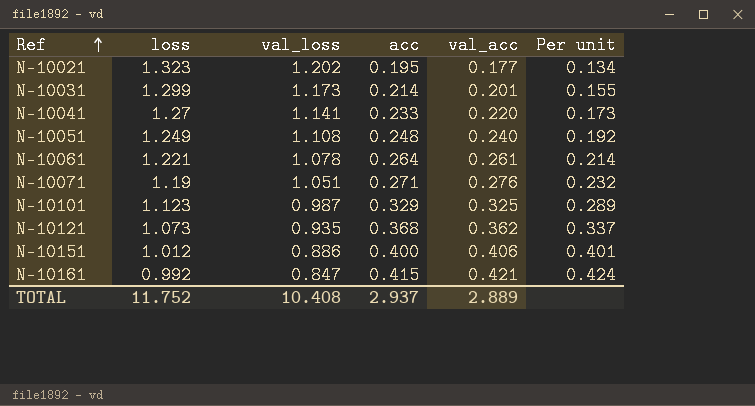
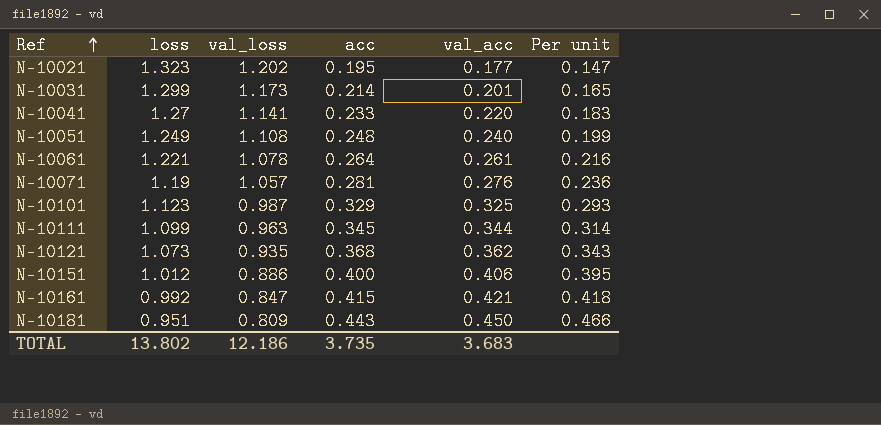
column Per unit | formula: [val_acc] / [loss] -> [acc] / [loss]
N-10071 | val_loss: 1.051 -> 1.057
N-10071 | acc: 0.271 -> 0.281
row N-10111: none -> 1.099 | 0.963 | 0.345 | 0.344 | 0.314
row N-10181: none -> 0.951 | 0.809 | 0.443 | 0.450 | 0.466
TOTAL | loss: 11.752 -> 13.802
TOTAL | val_loss: 10.408 -> 12.186
TOTAL | acc: 2.937 -> 3.735
TOTAL | val_acc: 2.889 -> 3.683

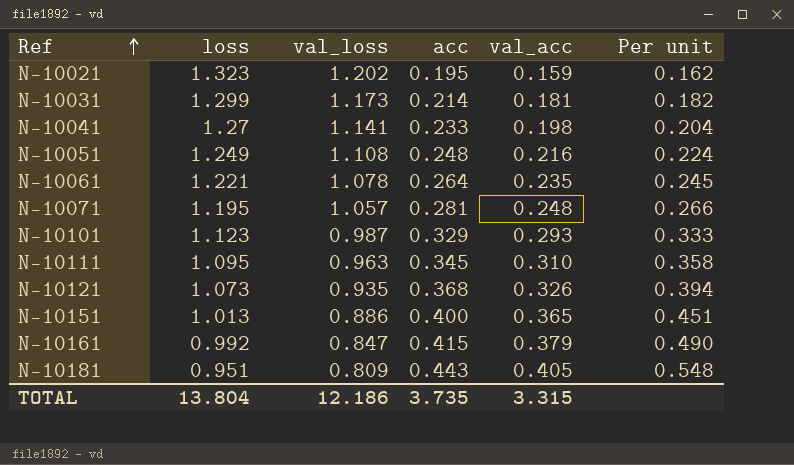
column Per unit | formula: [acc] / [loss] -> [acc] / [val_loss]
N-10021 | val_acc: 0.177 -> 0.159
N-10031 | val_acc: 0.201 -> 0.181
N-10041 | val_acc: 0.220 -> 0.198
N-10051 | val_acc: 0.240 -> 0.216
N-10061 | val_acc: 0.261 -> 0.235
N-10071 | loss: 1.19 -> 1.195
N-10071 | val_acc: 0.276 -> 0.248
N-10101 | val_acc: 0.325 -> 0.293
N-10111 | loss: 1.099 -> 1.095
N-10111 | val_acc: 0.344 -> 0.310
N-10121 | val_acc: 0.362 -> 0.326
N-10151 | loss: 1.012 -> 1.013
N-10151 | val_acc: 0.406 -> 0.365
N-10161 | val_acc: 0.421 -> 0.379
N-10181 | val_acc: 0.450 -> 0.405
TOTAL | loss: 13.802 -> 13.804
TOTAL | val_acc: 3.683 -> 3.315

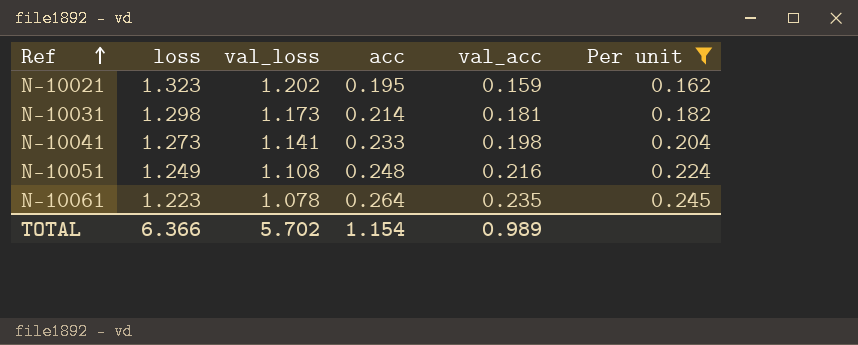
filter: none -> Per unit <= 0.245
N-10031 | loss: 1.299 -> 1.298
N-10041 | loss: 1.27 -> 1.273
N-10061 | loss: 1.221 -> 1.223
TOTAL | loss: 13.804 -> 6.366
TOTAL | val_loss: 12.186 -> 5.702
TOTAL | acc: 3.735 -> 1.154
TOTAL | val_acc: 3.315 -> 0.989

